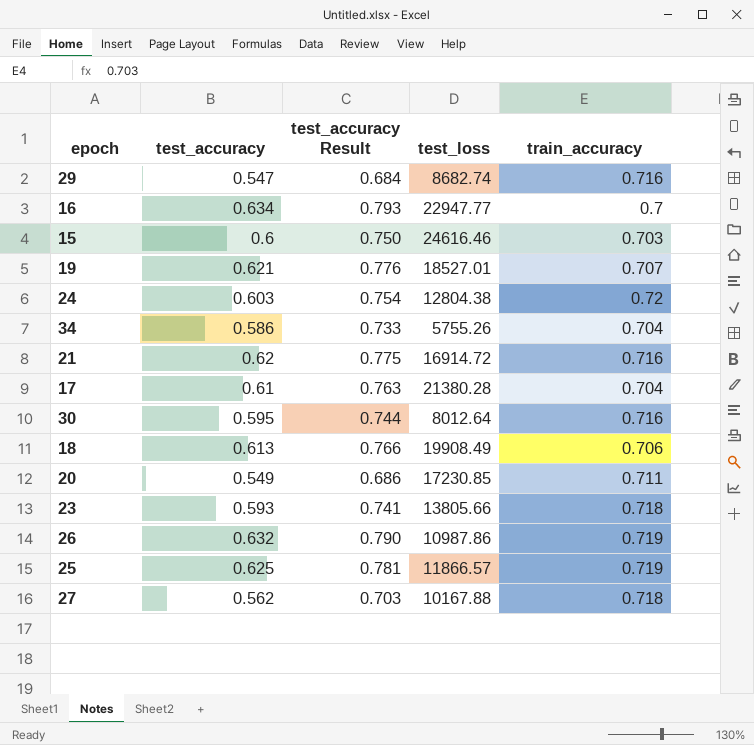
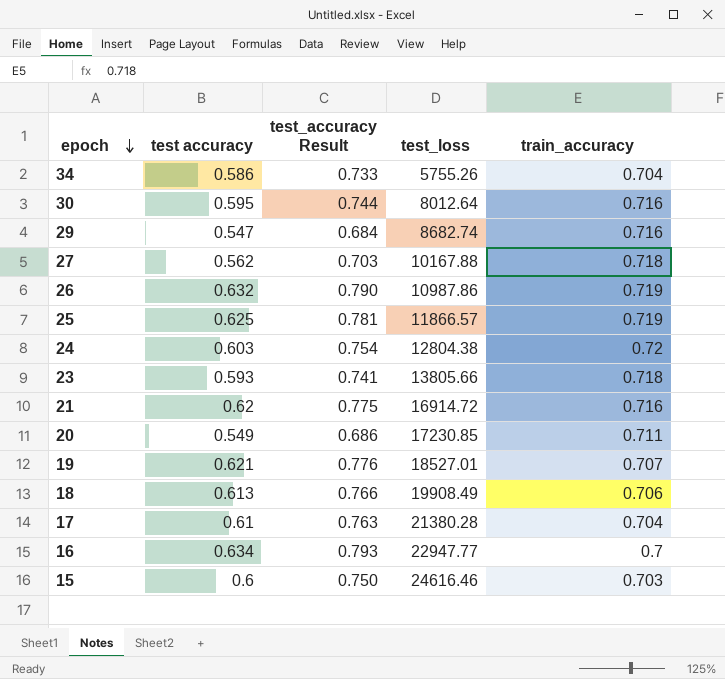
row order: none -> epoch descending
column name: test_accuracy -> test accuracy

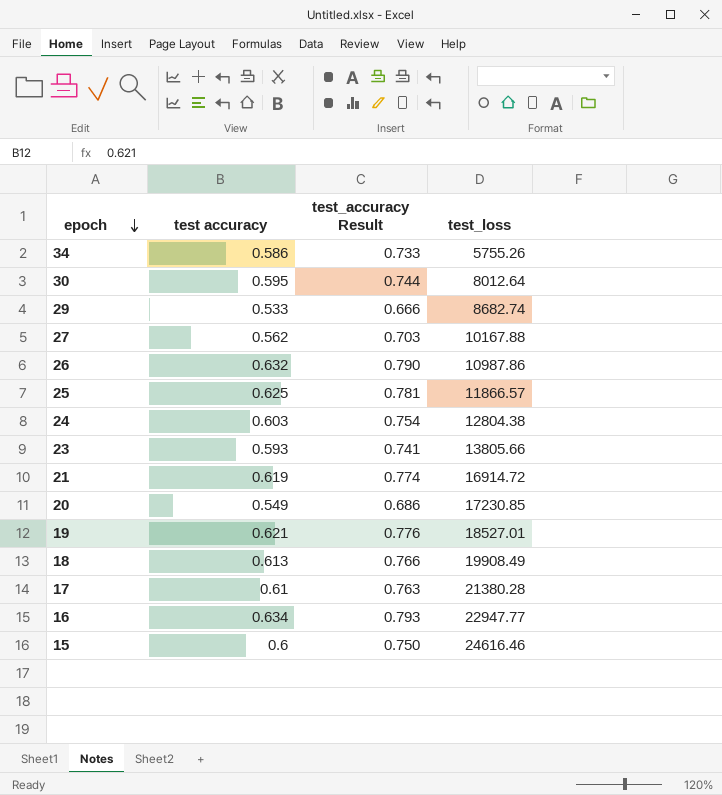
column train_accuracy | position: 5 -> none
29 | test accuracy: 0.547 -> 0.533
29 | test_accuracy Result: 0.684 -> 0.666
21 | test accuracy: 0.62 -> 0.619
21 | test_accuracy Result: 0.775 -> 0.774

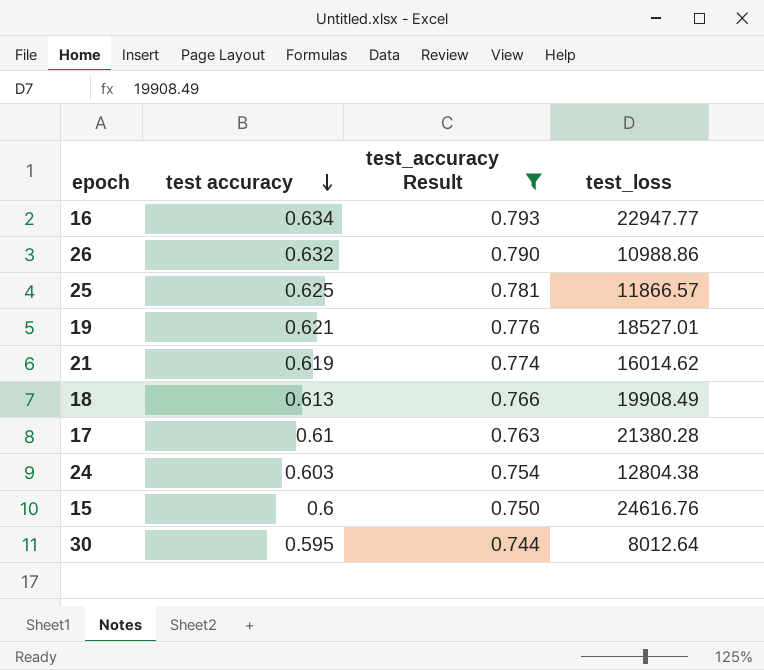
filter: none -> test_accuracy Result >= 0.744
row order: epoch descending -> test accuracy descending
26 | test_loss: 10987.86 -> 10988.86
21 | test_loss: 16914.72 -> 16014.62
15 | test_loss: 24616.46 -> 24616.76

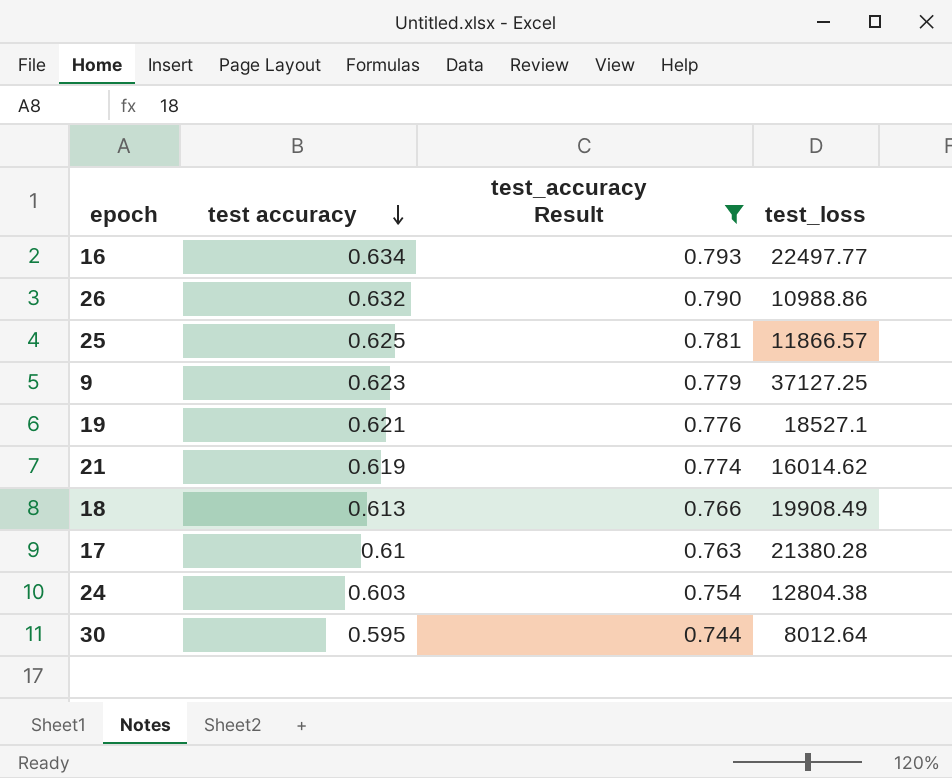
row 15: 0.6 | 0.750 | 24616.76 -> none
16 | test_loss: 22947.77 -> 22497.77
row 9: none -> 0.623 | 0.779 | 37127.25
19 | test_loss: 18527.01 -> 18527.1

